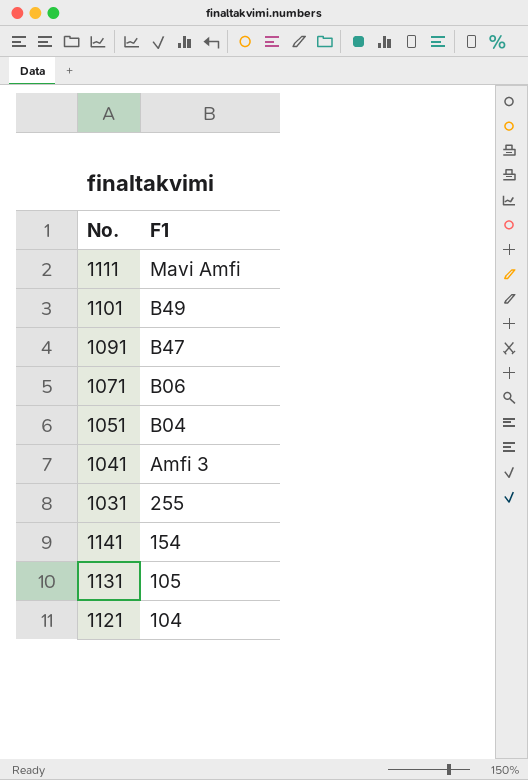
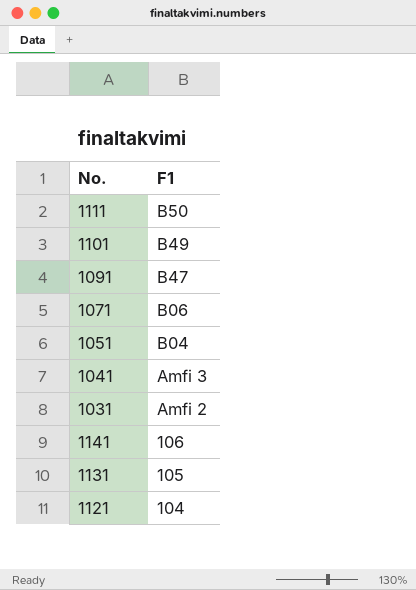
1111 | F1: Mavi Amfi -> B50
1031 | F1: 255 -> Amfi 2
1141 | F1: 154 -> 106

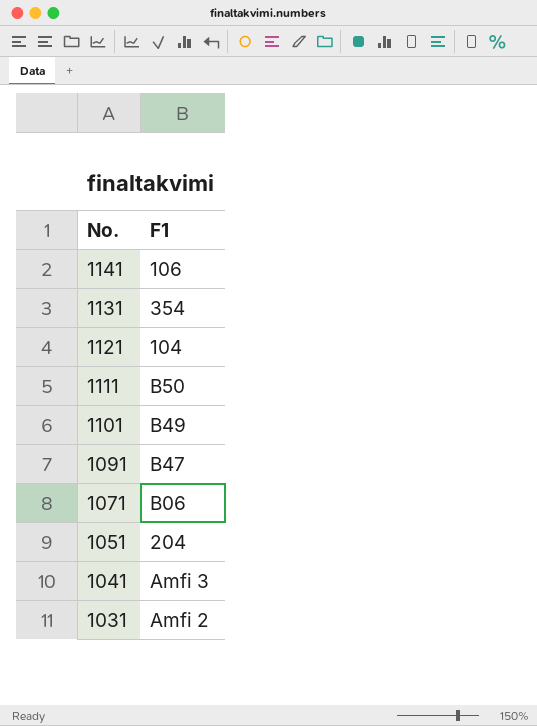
row order: F1 descending -> No. descending
1131 | F1: 105 -> 354
1051 | F1: B04 -> 204

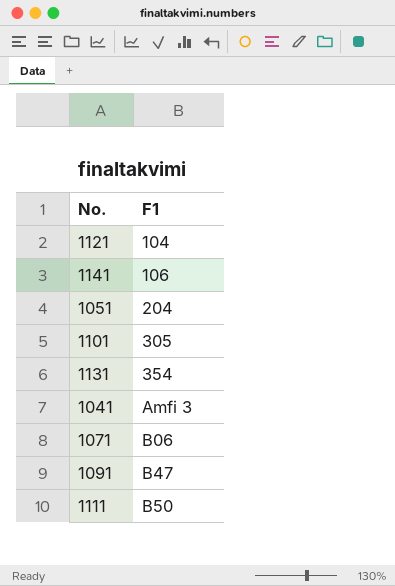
row order: No. descending -> F1 ascending
row 1031: Amfi 2 -> none
1101 | F1: B49 -> 305

